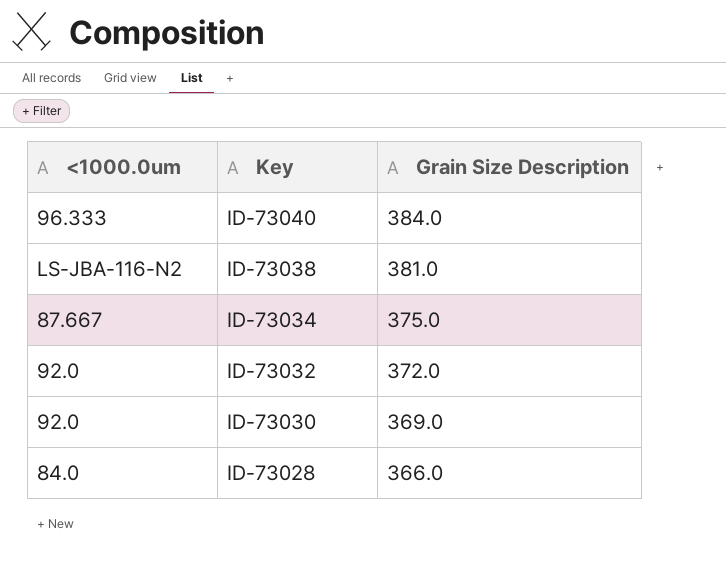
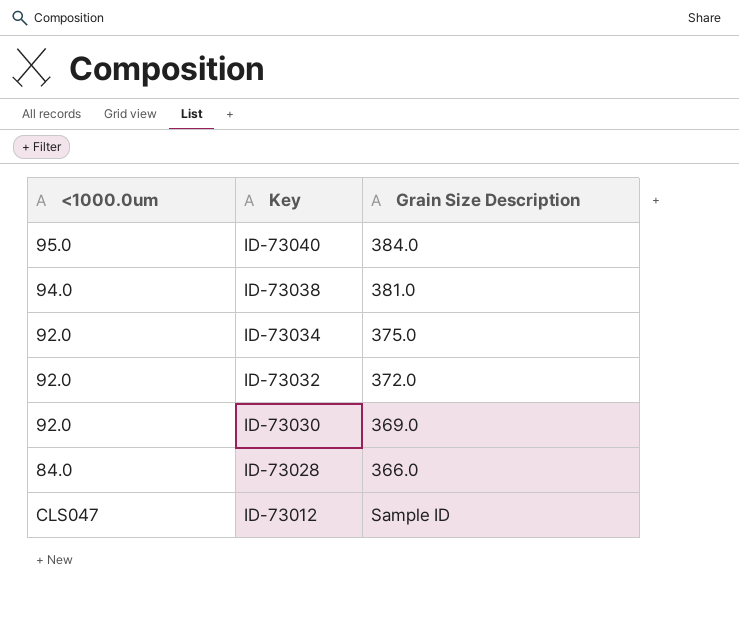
ID-73040 | <1000.0um: 96.333 -> 95.0
ID-73038 | <1000.0um: LS-JBA-116-N2 -> 94.0
ID-73034 | <1000.0um: 87.667 -> 92.0
row ID-73012: none -> CLS047 | Sample ID

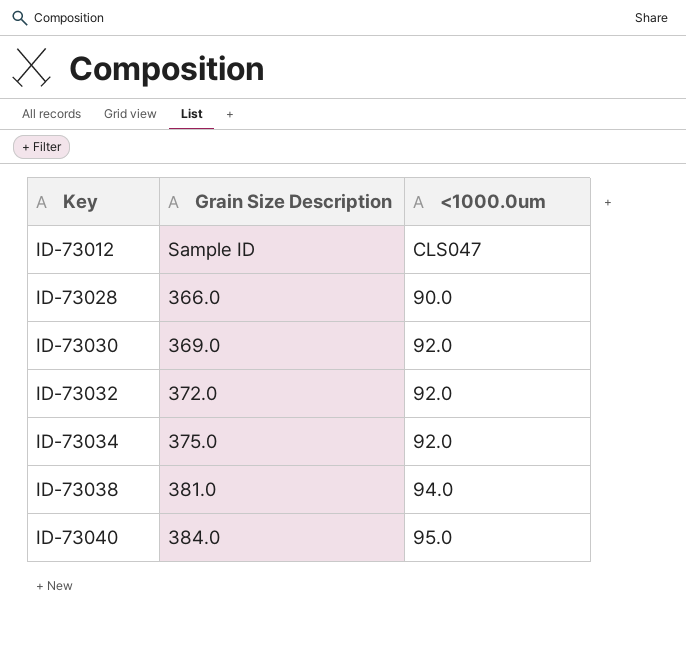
row order: Key descending -> Key ascending
column <1000.0um | position: 1 -> 3
ID-73028 | <1000.0um: 84.0 -> 90.0

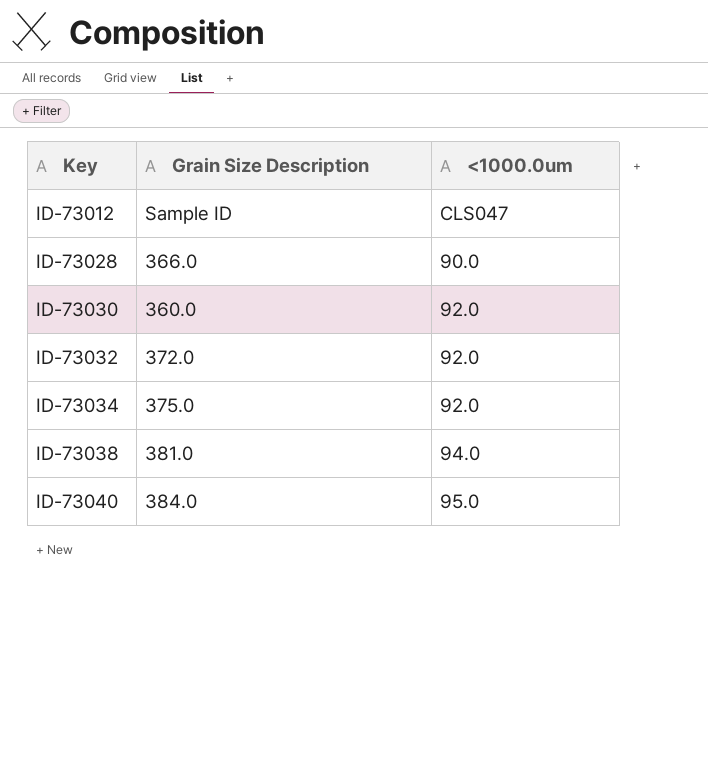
ID-73030 | Grain Size Description: 369.0 -> 360.0

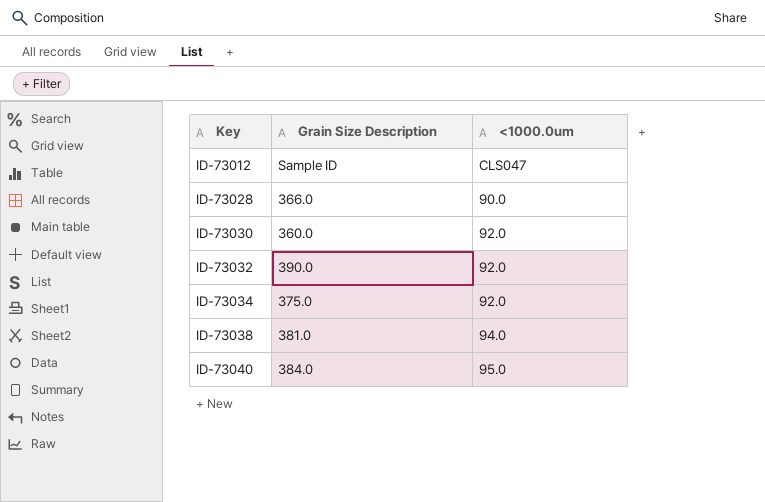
ID-73032 | Grain Size Description: 372.0 -> 390.0

